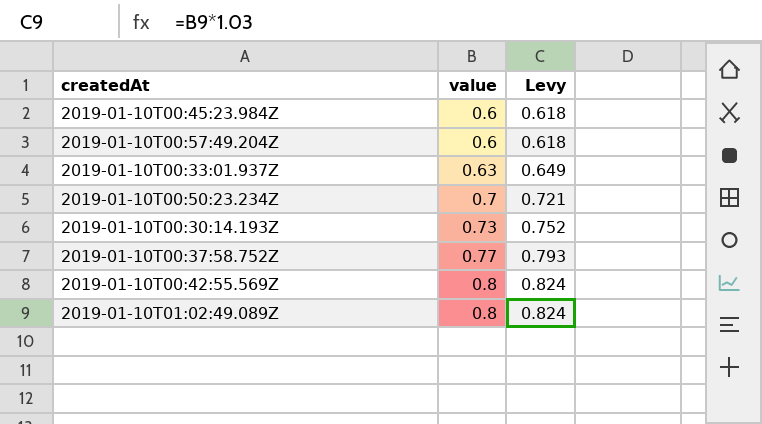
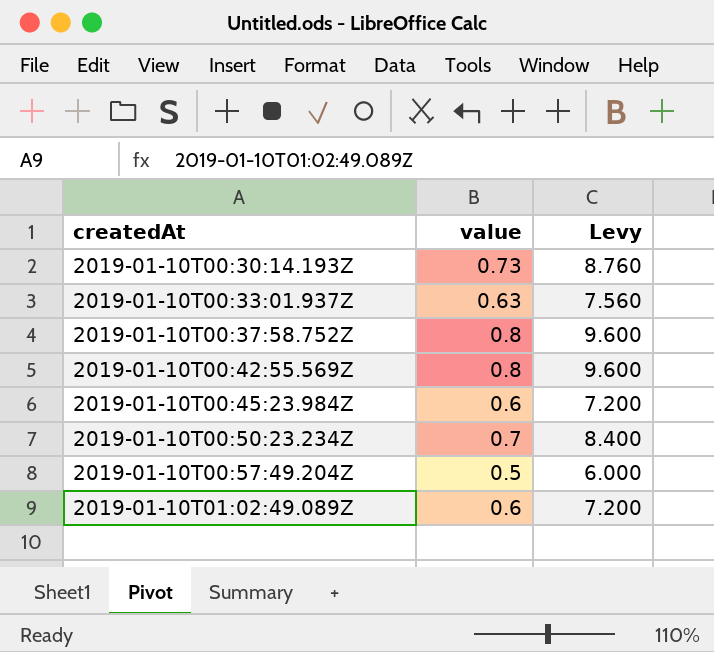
row order: value ascending -> createdAt ascending
column Levy | formula: [value] * 1.03 -> [value] * 12
2019-01-10T00:37:58.752Z | value: 0.77 -> 0.8
2019-01-10T00:57:49.204Z | value: 0.6 -> 0.5
2019-01-10T01:02:49.089Z | value: 0.8 -> 0.6

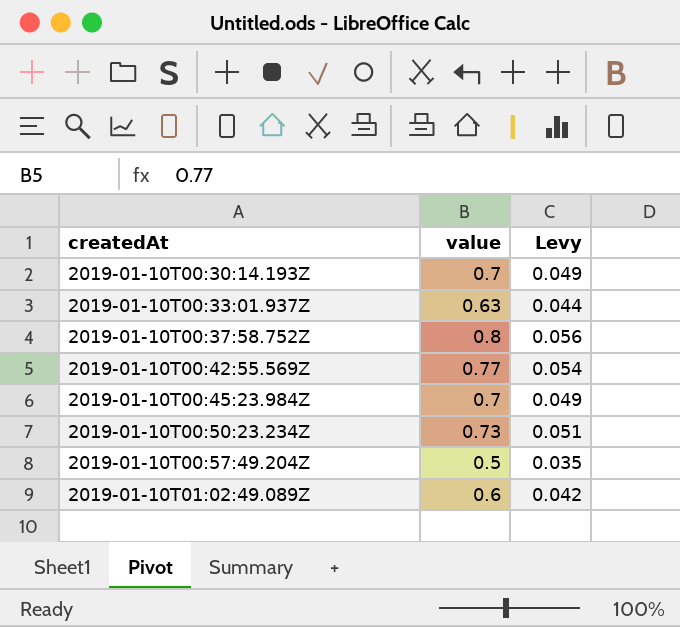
column Levy | formula: [value] * 12 -> [value] * 0.07
2019-01-10T00:30:14.193Z | value: 0.73 -> 0.7
2019-01-10T00:42:55.569Z | value: 0.8 -> 0.77
2019-01-10T00:45:23.984Z | value: 0.6 -> 0.7
2019-01-10T00:50:23.234Z | value: 0.7 -> 0.73

